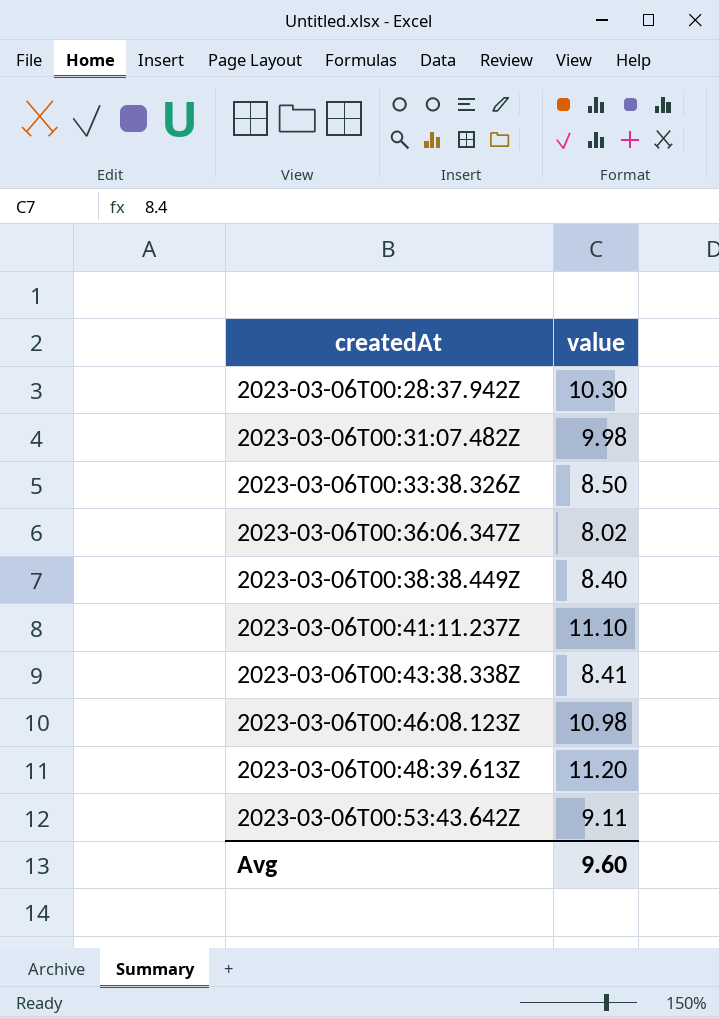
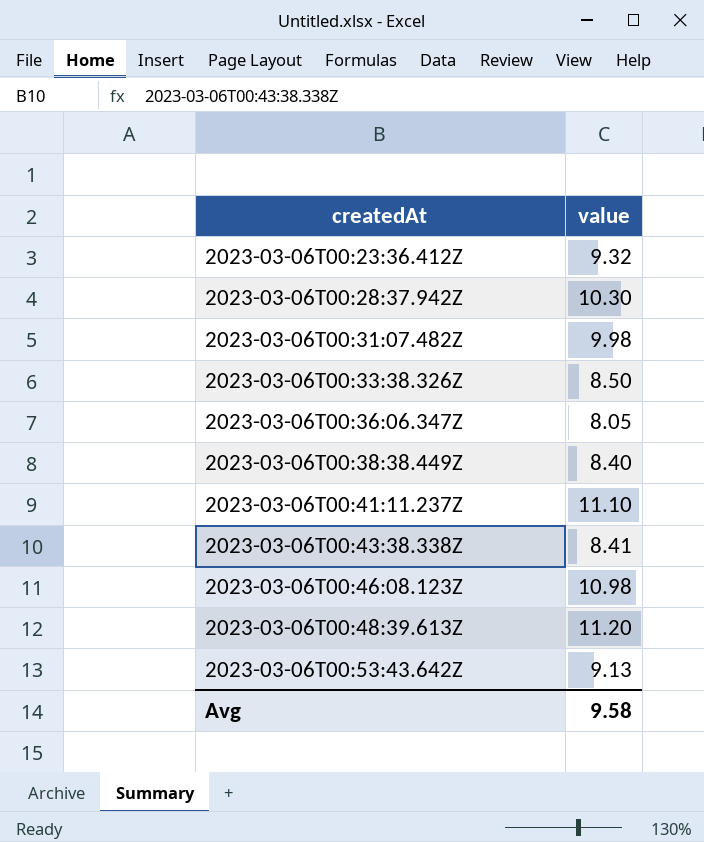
row 2023-03-06T00:23:36.412Z: none -> 9.32
2023-03-06T00:36:06.347Z | value: 8.02 -> 8.05
2023-03-06T00:53:43.642Z | value: 9.11 -> 9.13
Avg | value: 9.60 -> 9.58

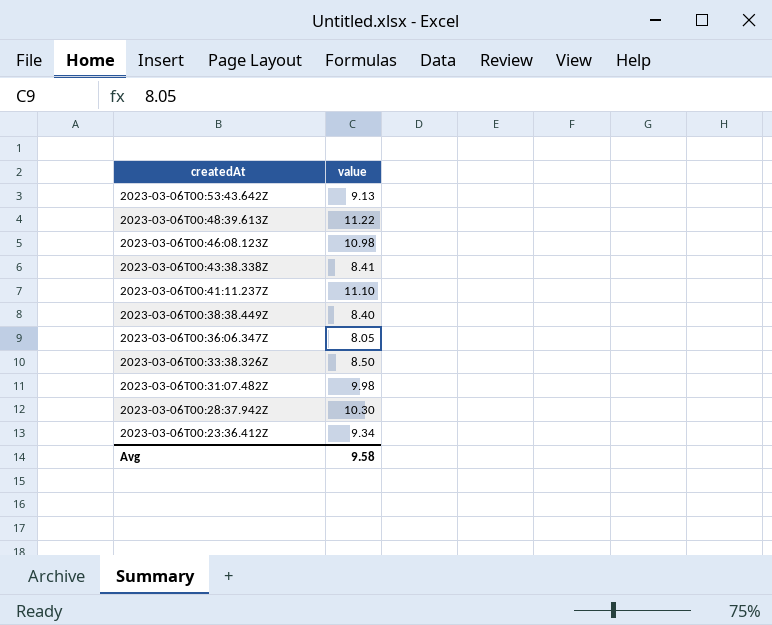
row order: createdAt ascending -> createdAt descending
2023-03-06T00:48:39.613Z | value: 11.20 -> 11.22
2023-03-06T00:23:36.412Z | value: 9.32 -> 9.34

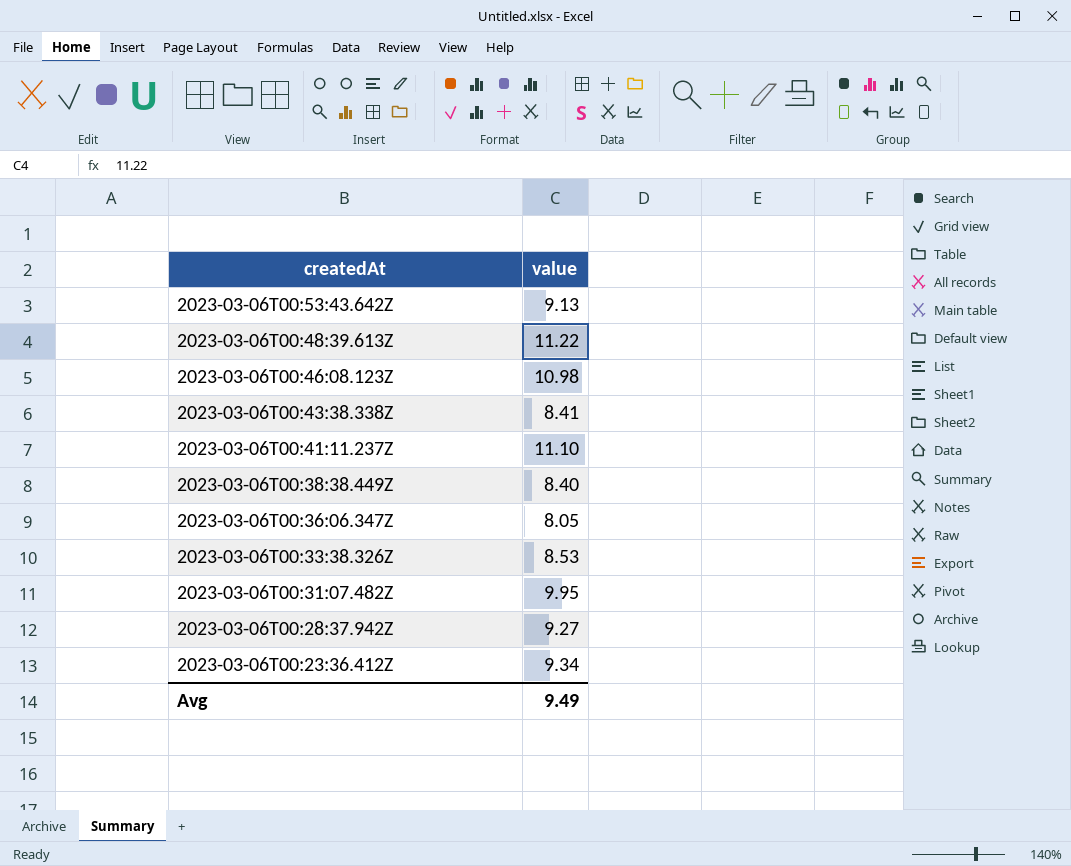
2023-03-06T00:33:38.326Z | value: 8.50 -> 8.53
2023-03-06T00:31:07.482Z | value: 9.98 -> 9.95
2023-03-06T00:28:37.942Z | value: 10.30 -> 9.27
Avg | value: 9.58 -> 9.49

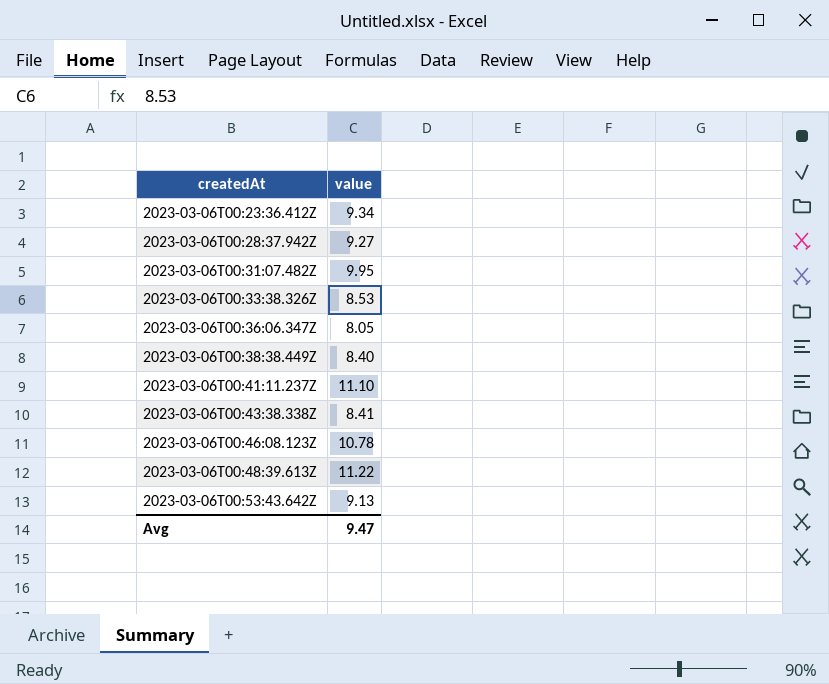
row order: createdAt descending -> createdAt ascending
2023-03-06T00:46:08.123Z | value: 10.98 -> 10.78
Avg | value: 9.49 -> 9.47

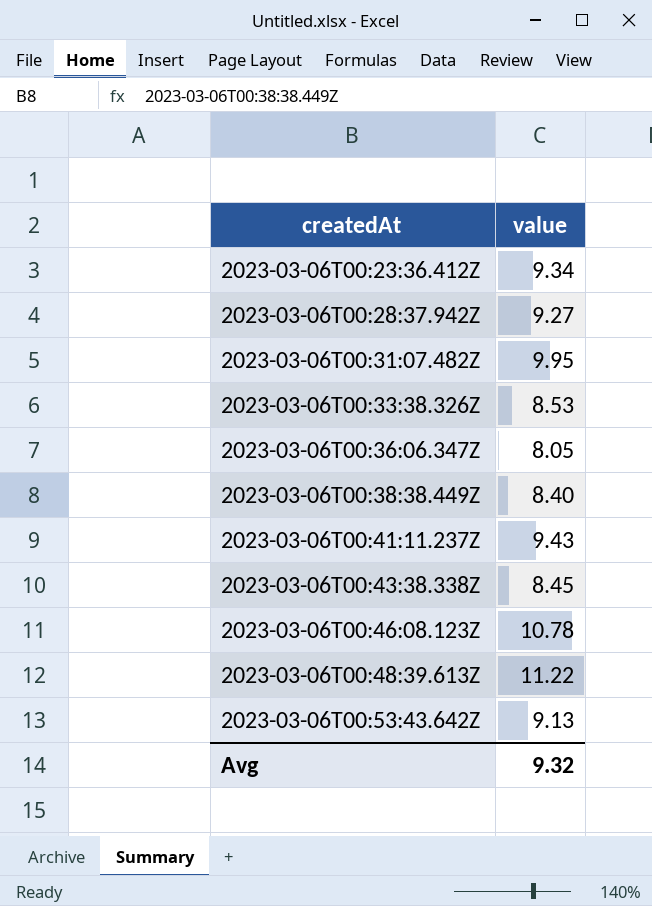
2023-03-06T00:41:11.237Z | value: 11.10 -> 9.43
2023-03-06T00:43:38.338Z | value: 8.41 -> 8.45
Avg | value: 9.47 -> 9.32

